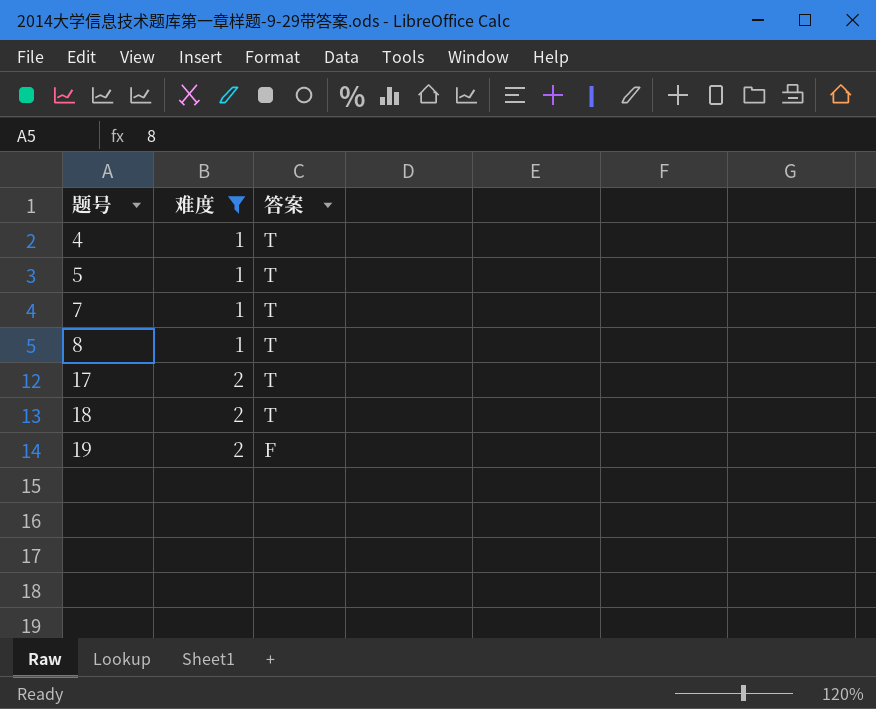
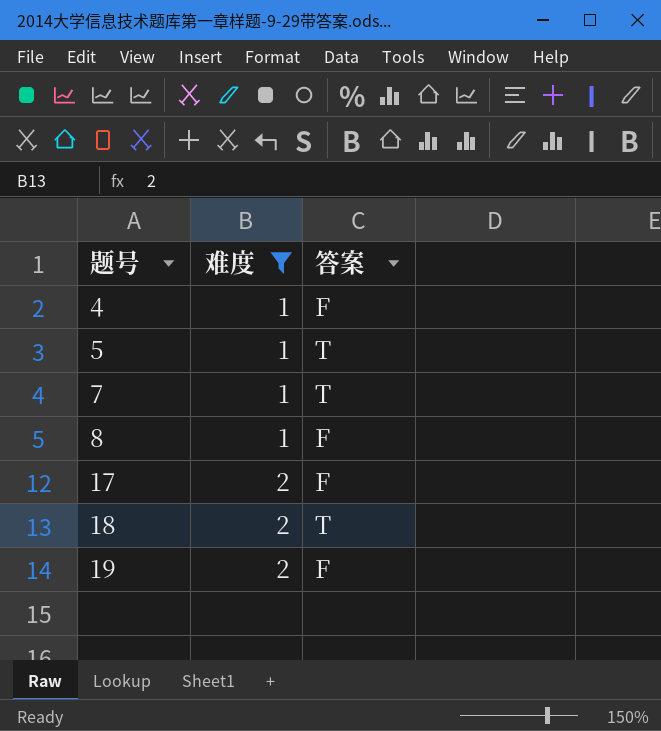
4 | 答案: T -> F
8 | 答案: T -> F
17 | 答案: T -> F

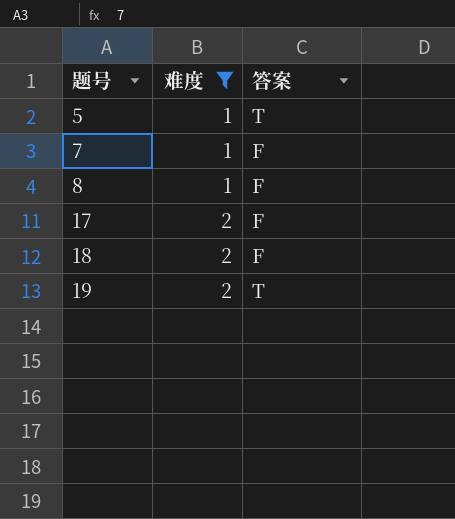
row 4: 1 | F -> none
7 | 答案: T -> F
18 | 答案: T -> F
19 | 答案: F -> T

